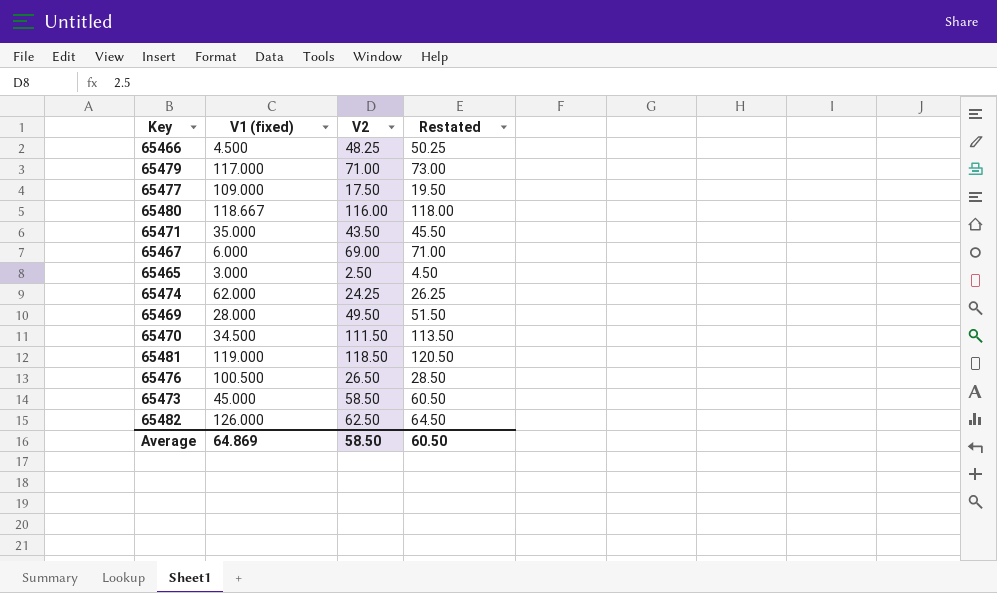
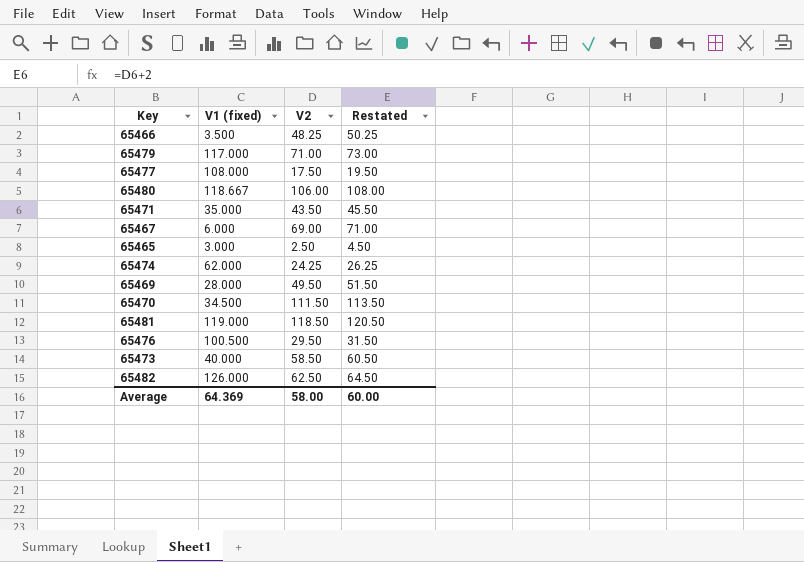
65466 | V1 (fixed): 4.500 -> 3.500
65477 | V1 (fixed): 109.000 -> 108.000
65480 | V2: 116.00 -> 106.00
65480 | Restated: 118.00 -> 108.00
65476 | V2: 26.50 -> 29.50
65476 | Restated: 28.50 -> 31.50
65473 | V1 (fixed): 45.000 -> 40.000
Average | V1 (fixed): 64.869 -> 64.369
Average | V2: 58.50 -> 58.00
Average | Restated: 60.50 -> 60.00

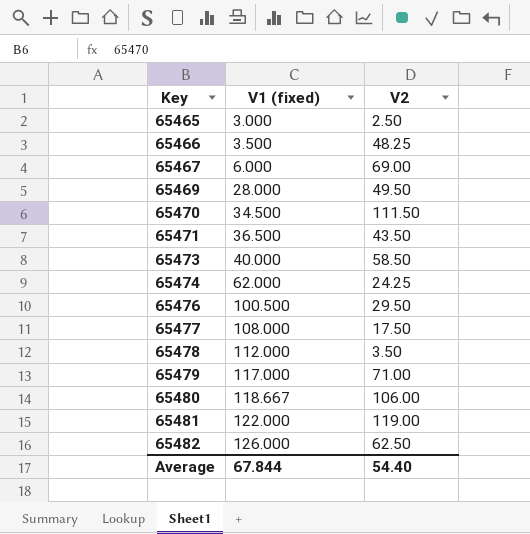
row order: none -> Key ascending
column Restated | formula: [V2] + 2 -> none
65471 | V1 (fixed): 35.000 -> 36.500
row 65478: none -> 112.000 | 3.50
65481 | V1 (fixed): 119.000 -> 122.000
65481 | V2: 118.50 -> 119.00
Average | V1 (fixed): 64.369 -> 67.844
Average | V2: 58.00 -> 54.40

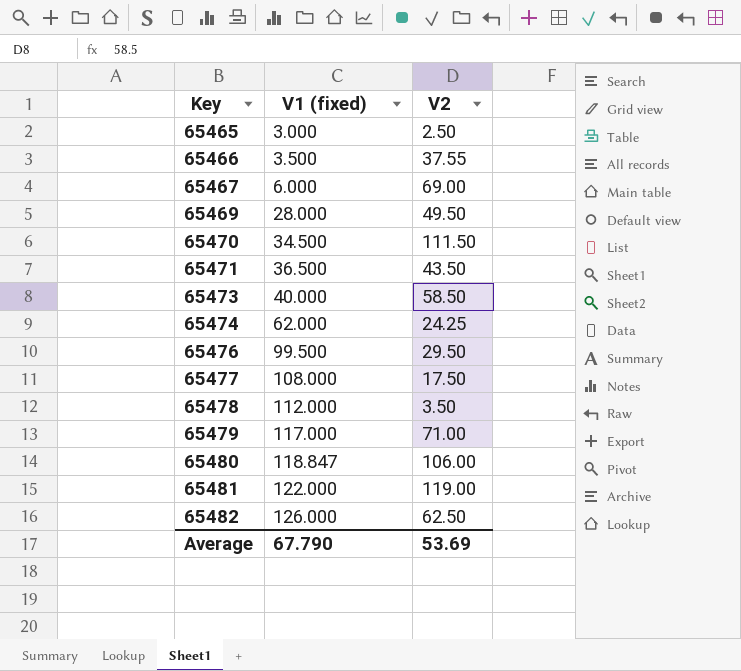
65466 | V2: 48.25 -> 37.55
65476 | V1 (fixed): 100.500 -> 99.500
65480 | V1 (fixed): 118.667 -> 118.847
Average | V1 (fixed): 67.844 -> 67.790
Average | V2: 54.40 -> 53.69

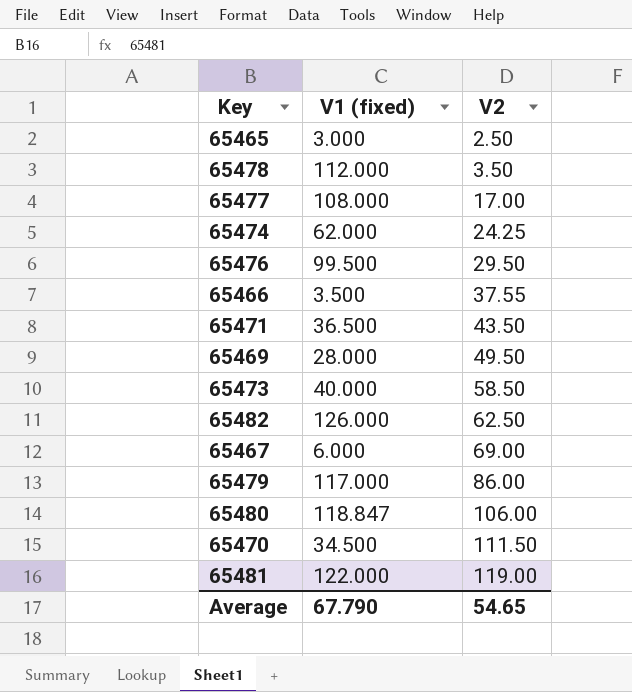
row order: Key ascending -> V2 ascending
65477 | V2: 17.50 -> 17.00
65479 | V2: 71.00 -> 86.00
Average | V2: 53.69 -> 54.65

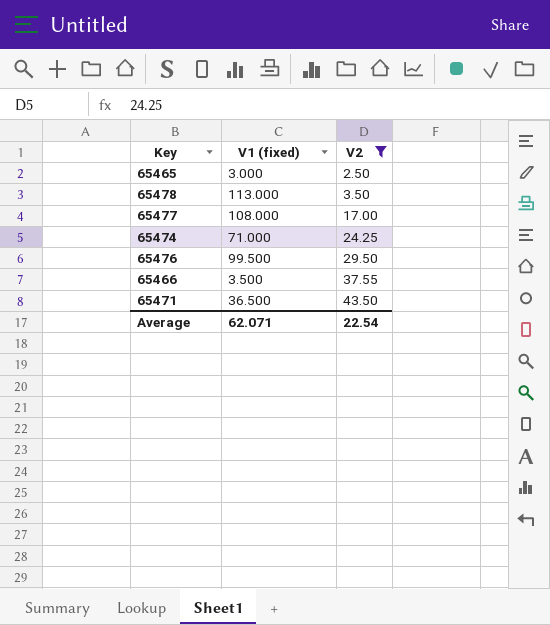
filter: none -> V2 <= 43.50
65478 | V1 (fixed): 112.000 -> 113.000
65474 | V1 (fixed): 62.000 -> 71.000
Average | V1 (fixed): 67.790 -> 62.071
Average | V2: 54.65 -> 22.54

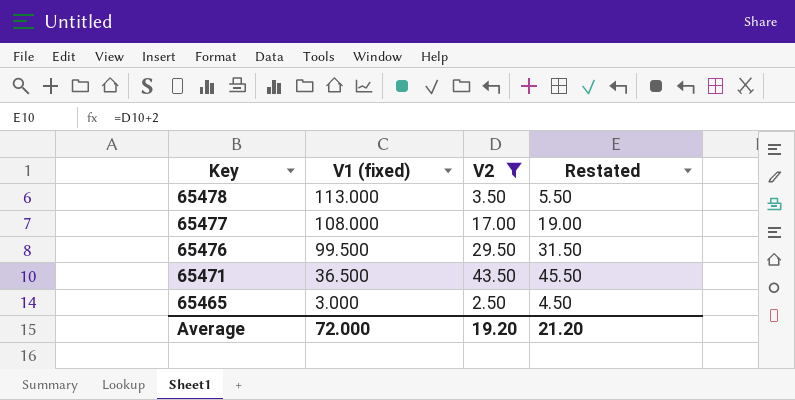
row order: V2 ascending -> Key descending
column Restated | formula: none -> [V2] + 2
row 65474: 71.000 | 24.25 -> none
row 65466: 3.500 | 37.55 -> none
Average | V1 (fixed): 62.071 -> 72.000
Average | V2: 22.54 -> 19.20

